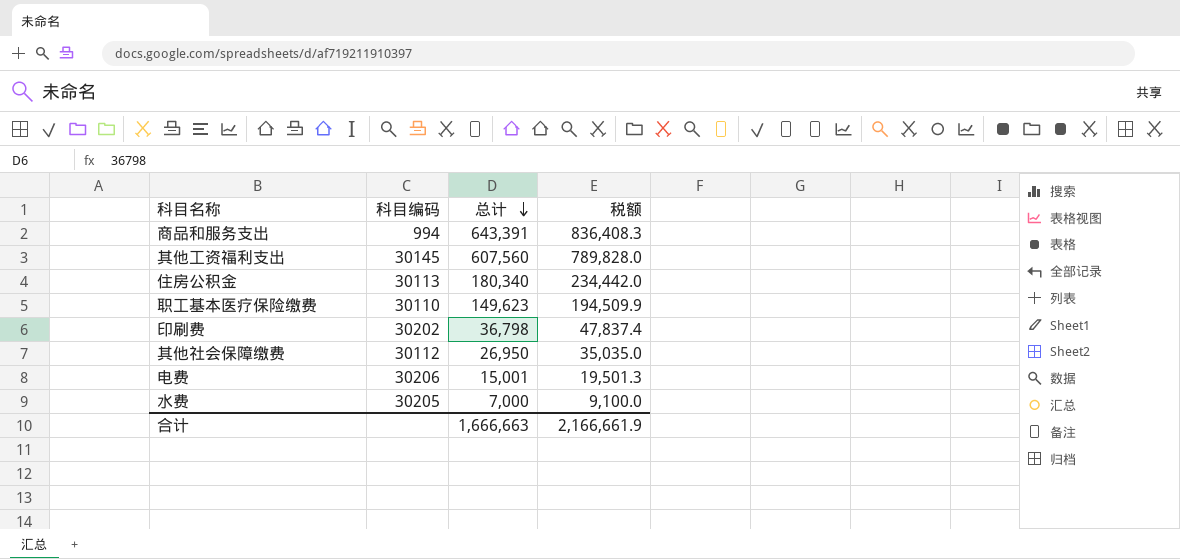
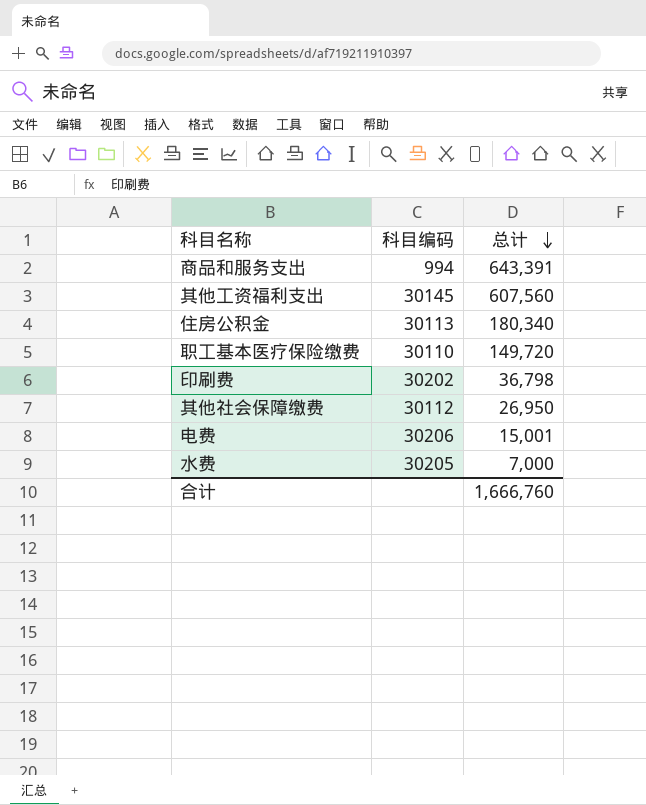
column 税额 | formula: [总计] * 1.3 -> none
职工基本医疗保险缴费 | 总计: 149,623 -> 149,720
合计 | 总计: 1,666,663 -> 1,666,760

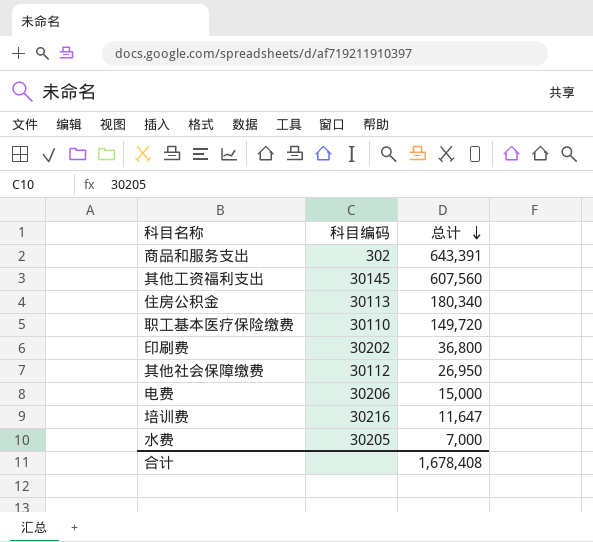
商品和服务支出 | 科目编码: 994 -> 302
印刷费 | 总计: 36,798 -> 36,800
电费 | 总计: 15,001 -> 15,000
row 培训费: none -> 30216 | 11,647
合计 | 总计: 1,666,760 -> 1,678,408

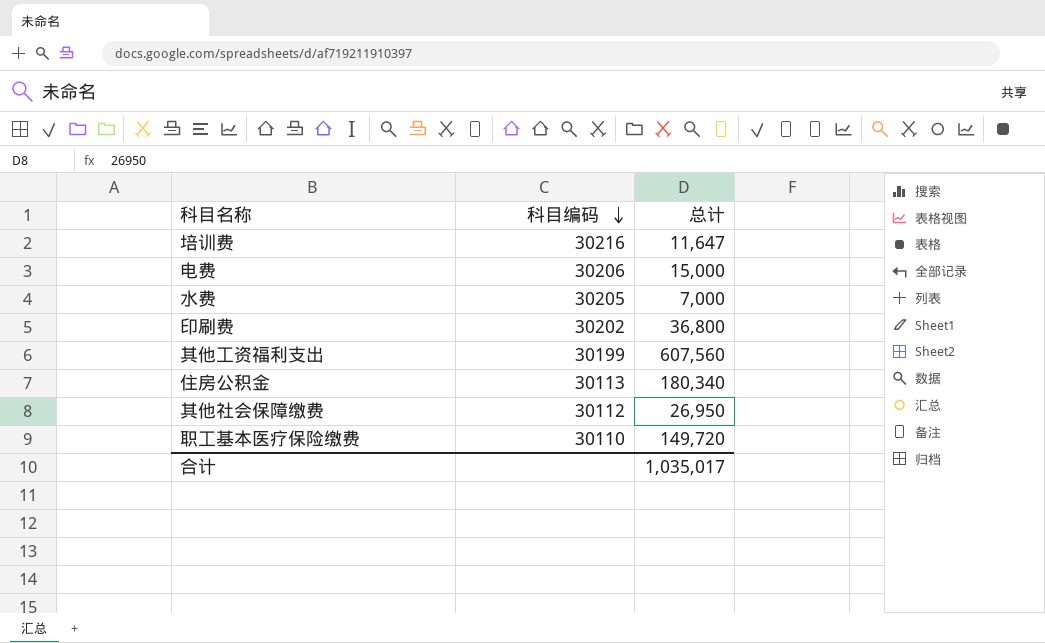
row order: 总计 descending -> 科目编码 descending
row 商品和服务支出: 302 | 643,391 -> none
其他工资福利支出 | 科目编码: 30145 -> 30199
合计 | 总计: 1,678,408 -> 1,035,017

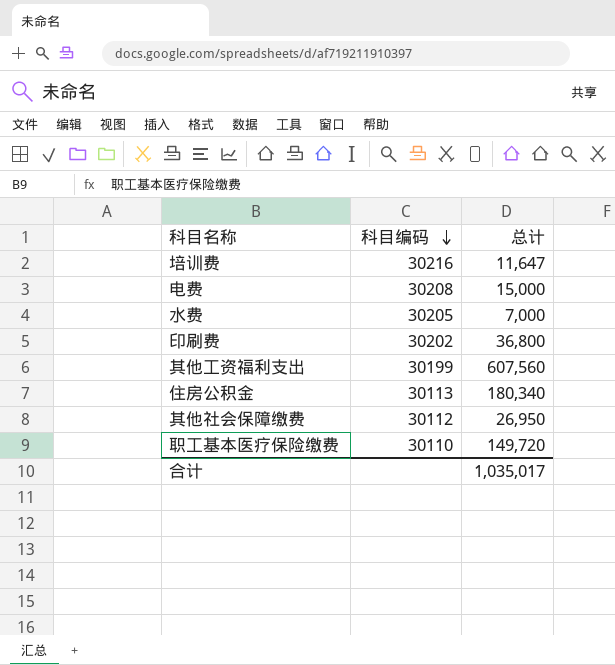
电费 | 科目编码: 30206 -> 30208

